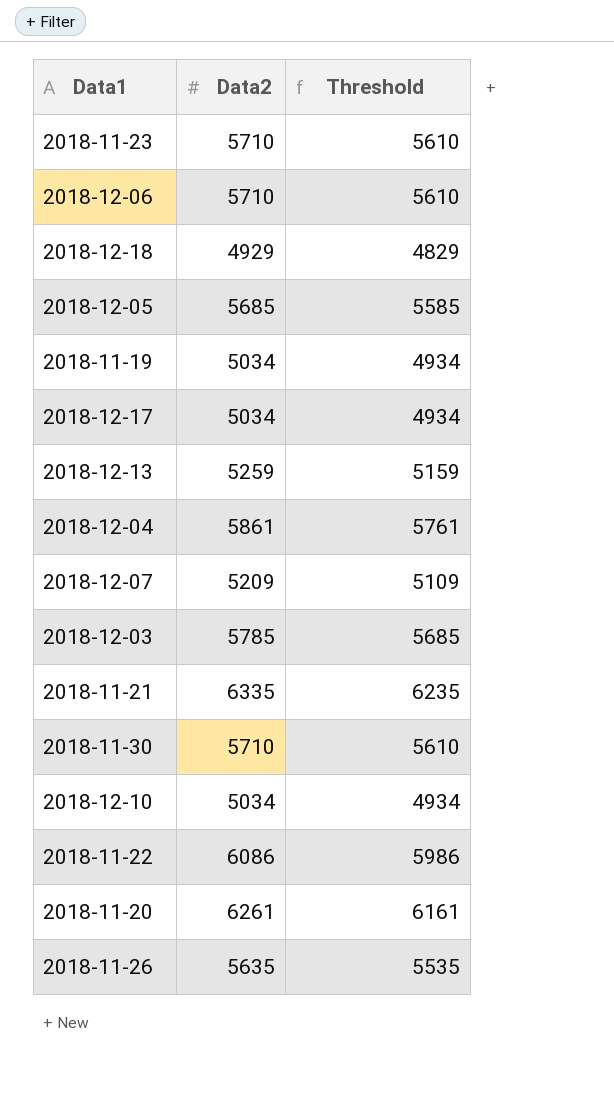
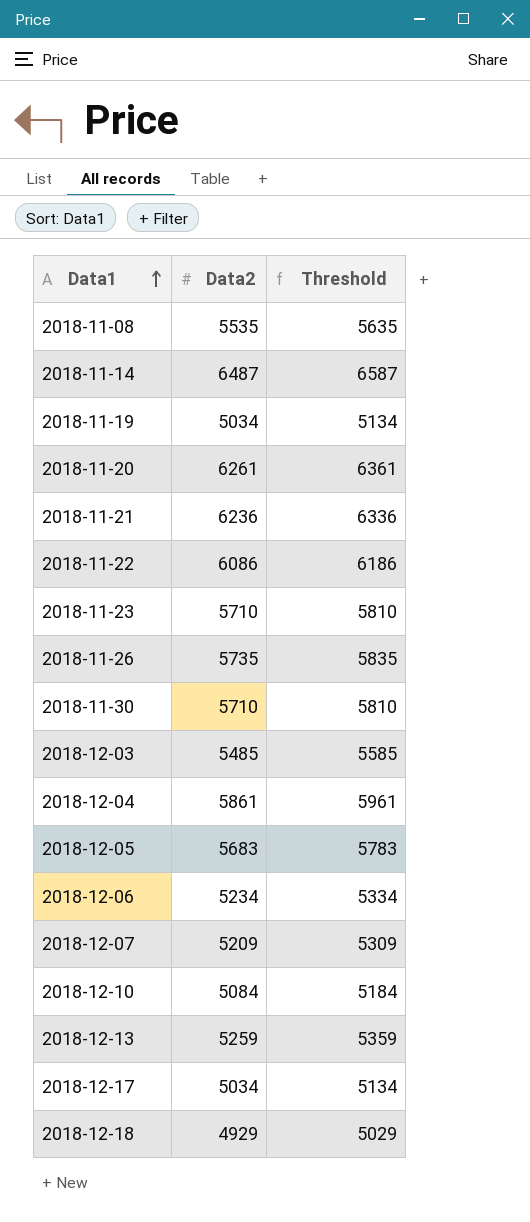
row order: none -> Data1 ascending
column Threshold | formula: [Data2] - 100 -> [Data2] + 100
row 2018-11-08: none -> 5535 | 5635
row 2018-11-14: none -> 6487 | 6587
2018-11-21 | Data2: 6335 -> 6236
2018-11-26 | Data2: 5635 -> 5735
2018-12-03 | Data2: 5785 -> 5485
2018-12-05 | Data2: 5685 -> 5683
2018-12-06 | Data2: 5710 -> 5234
2018-12-10 | Data2: 5034 -> 5084

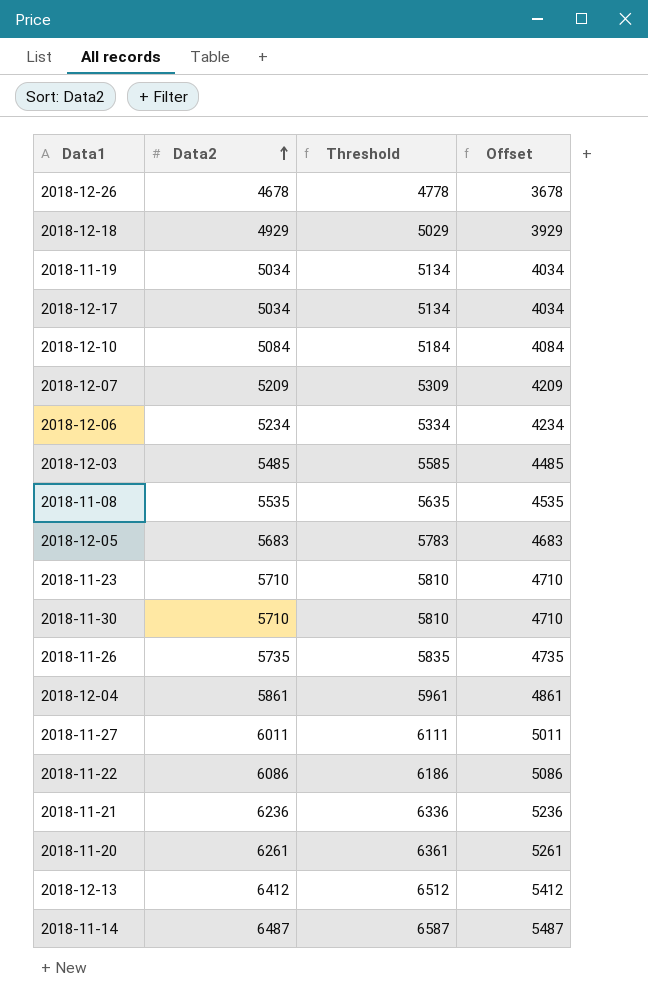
row order: Data1 ascending -> Data2 ascending
column Offset | formula: none -> [Data2] - 1000
row 2018-12-26: none -> 4678 | 4778 | 3678
row 2018-11-27: none -> 6011 | 6111 | 5011
2018-12-13 | Data2: 5259 -> 6412
2018-12-13 | Threshold: 5359 -> 6512

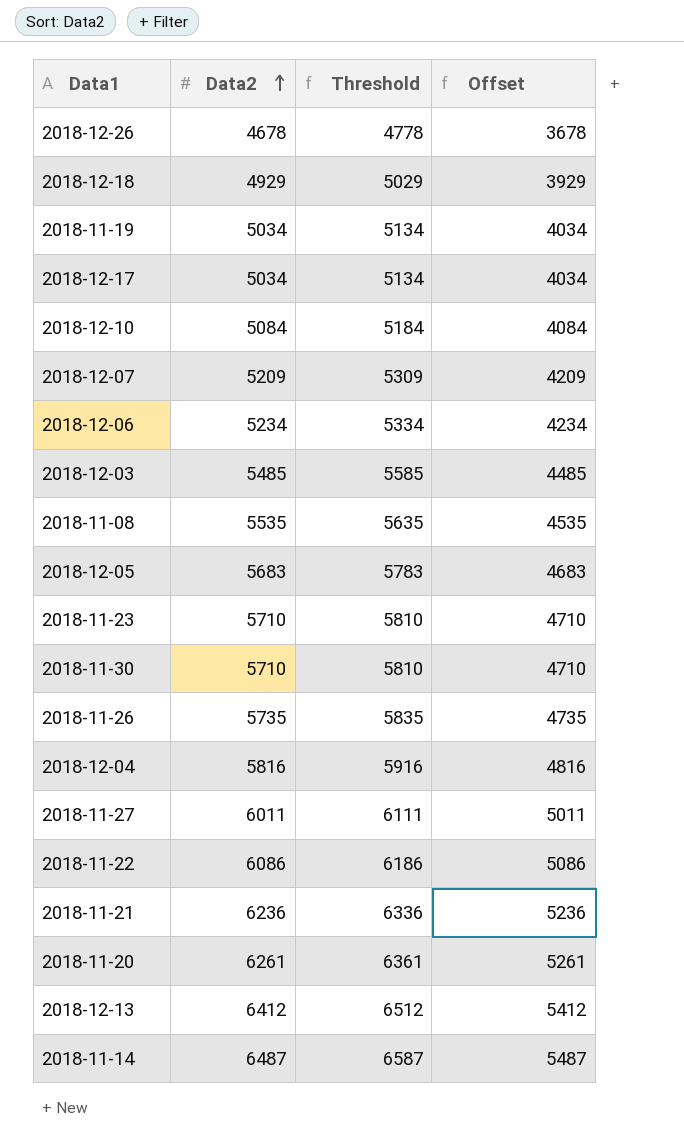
2018-12-04 | Data2: 5861 -> 5816
2018-12-04 | Threshold: 5961 -> 5916
2018-12-04 | Offset: 4861 -> 4816

